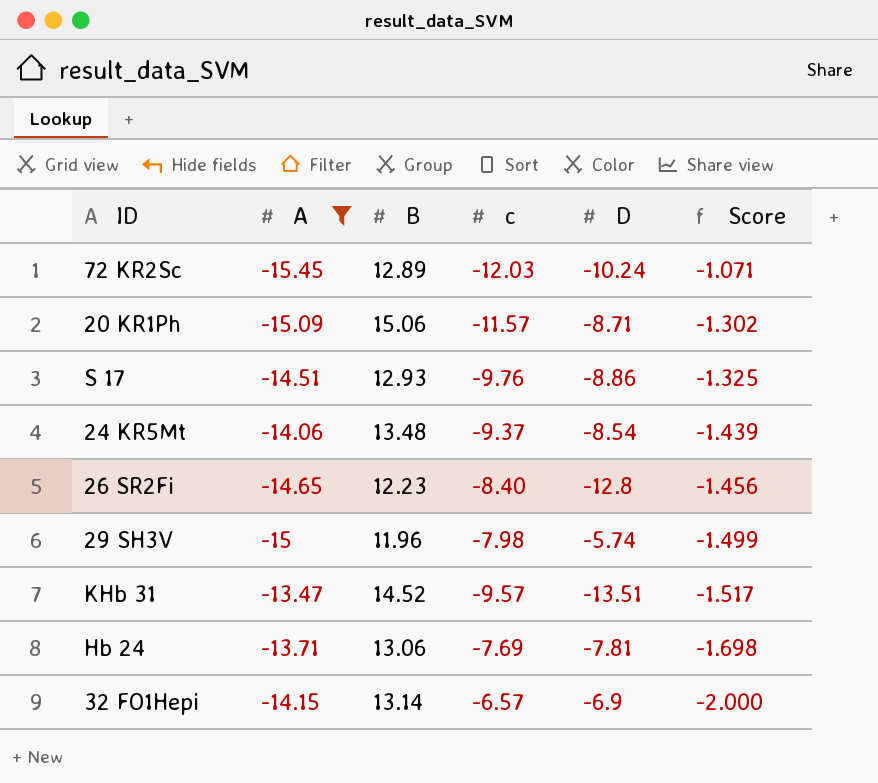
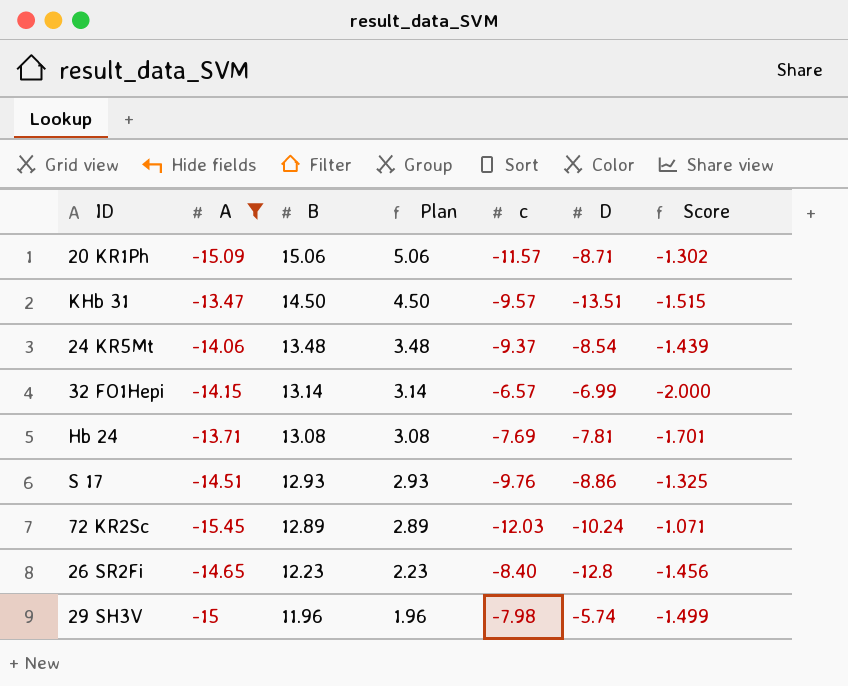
row order: Score descending -> B descending
column Plan | formula: none -> [B] - 10
KHb 31 | B: 14.52 -> 14.50
KHb 31 | Score: -1.517 -> -1.515
32 FO1Hepi | D: -6.9 -> -6.99
Hb 24 | B: 13.06 -> 13.08
Hb 24 | Score: -1.698 -> -1.701

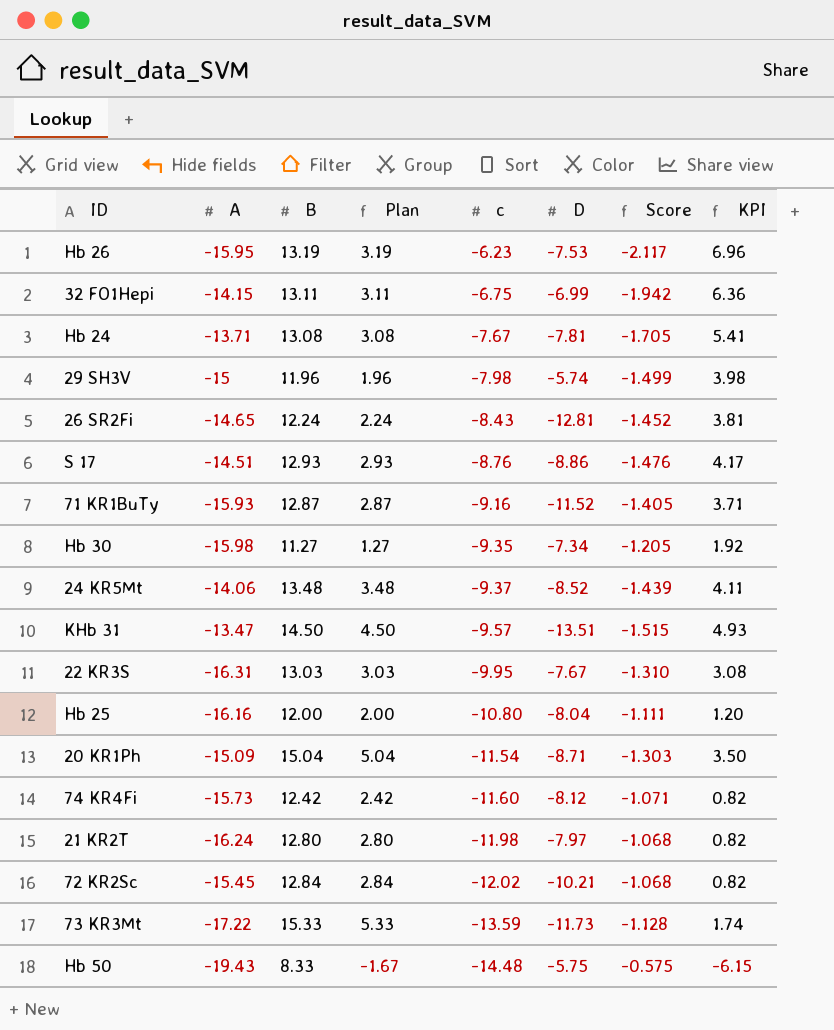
filter: A >= -15.45 -> none
row order: B descending -> c descending
column KPI | formula: none -> [B] + [c]
32 FO1Hepi | B: 13.14 -> 13.11
32 FO1Hepi | Plan: 3.14 -> 3.11
32 FO1Hepi | c: -6.57 -> -6.75
32 FO1Hepi | Score: -2.000 -> -1.942
Hb 24 | c: -7.69 -> -7.67
Hb 24 | Score: -1.701 -> -1.705
26 SR2Fi | B: 12.23 -> 12.24
26 SR2Fi | Plan: 2.23 -> 2.24
26 SR2Fi | c: -8.40 -> -8.43
26 SR2Fi | D: -12.8 -> -12.81
26 SR2Fi | Score: -1.456 -> -1.452
S 17 | c: -9.76 -> -8.76
S 17 | Score: -1.325 -> -1.476
24 KR5Mt | D: -8.54 -> -8.52
20 KR1Ph | B: 15.06 -> 15.04
20 KR1Ph | Plan: 5.06 -> 5.04
20 KR1Ph | c: -11.57 -> -11.54
20 KR1Ph | Score: -1.302 -> -1.303
72 KR2Sc | B: 12.89 -> 12.84
72 KR2Sc | Plan: 2.89 -> 2.84
72 KR2Sc | c: -12.03 -> -12.02
72 KR2Sc | D: -10.24 -> -10.21
72 KR2Sc | Score: -1.071 -> -1.068

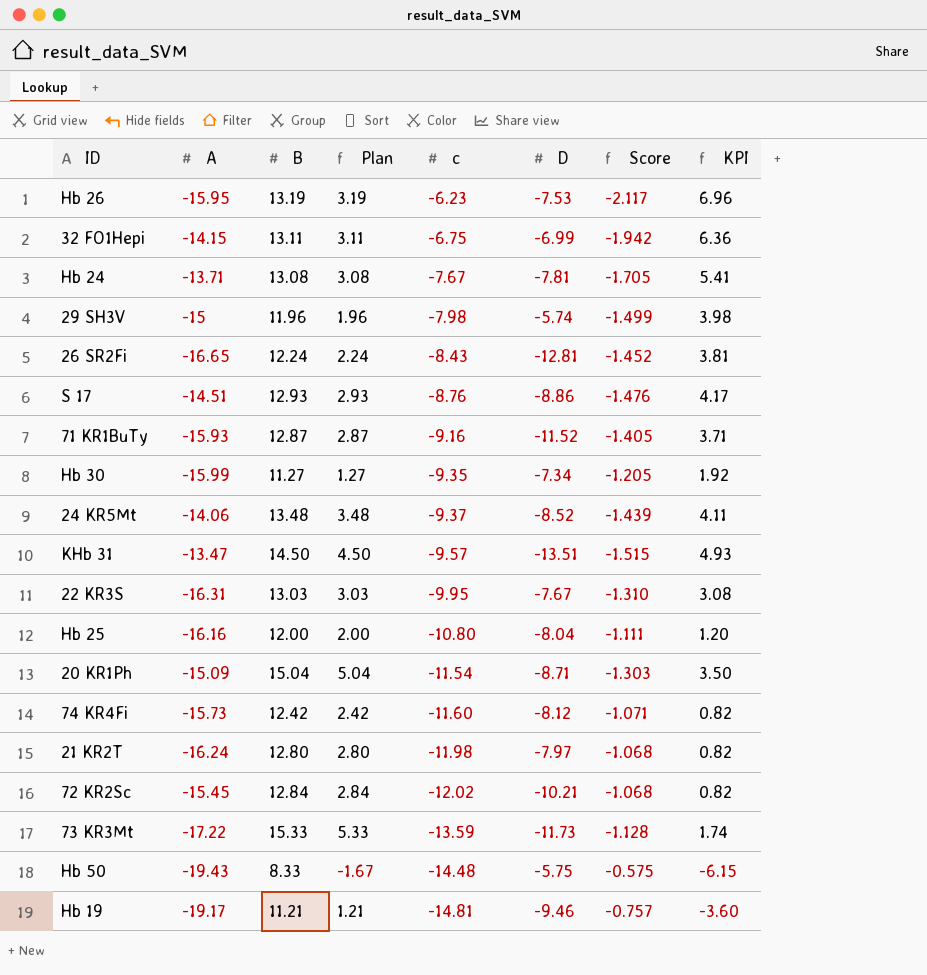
26 SR2Fi | A: -14.65 -> -16.65
Hb 30 | A: -15.98 -> -15.99
row Hb 19: none -> -19.17 | 11.21 | 1.21 | -14.81 | -9.46 | -0.757 | -3.60

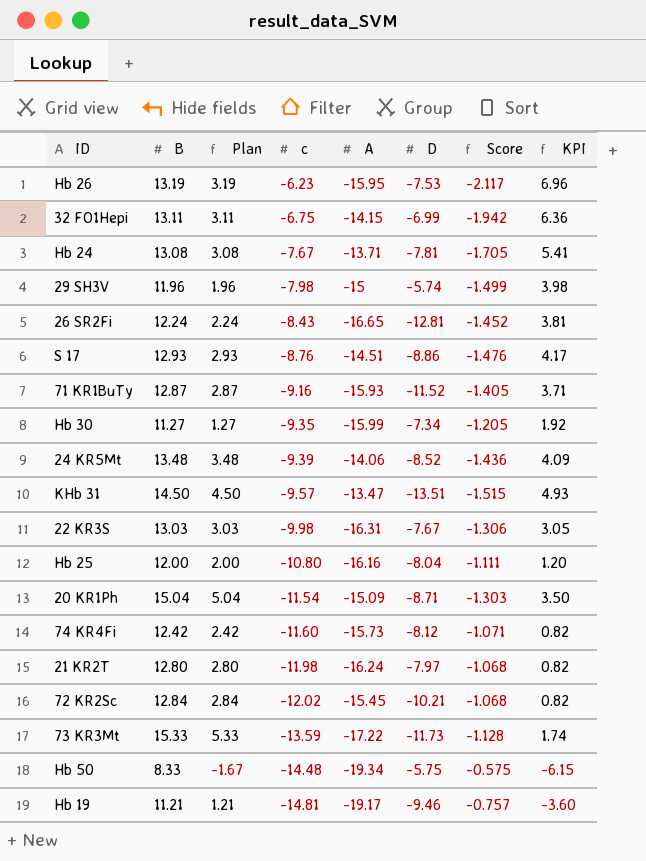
column A | position: 2 -> 5
24 KR5Mt | c: -9.37 -> -9.39
24 KR5Mt | Score: -1.439 -> -1.436
24 KR5Mt | KPI: 4.11 -> 4.09
22 KR3S | c: -9.95 -> -9.98
22 KR3S | Score: -1.310 -> -1.306
22 KR3S | KPI: 3.08 -> 3.05
Hb 50 | A: -19.43 -> -19.34

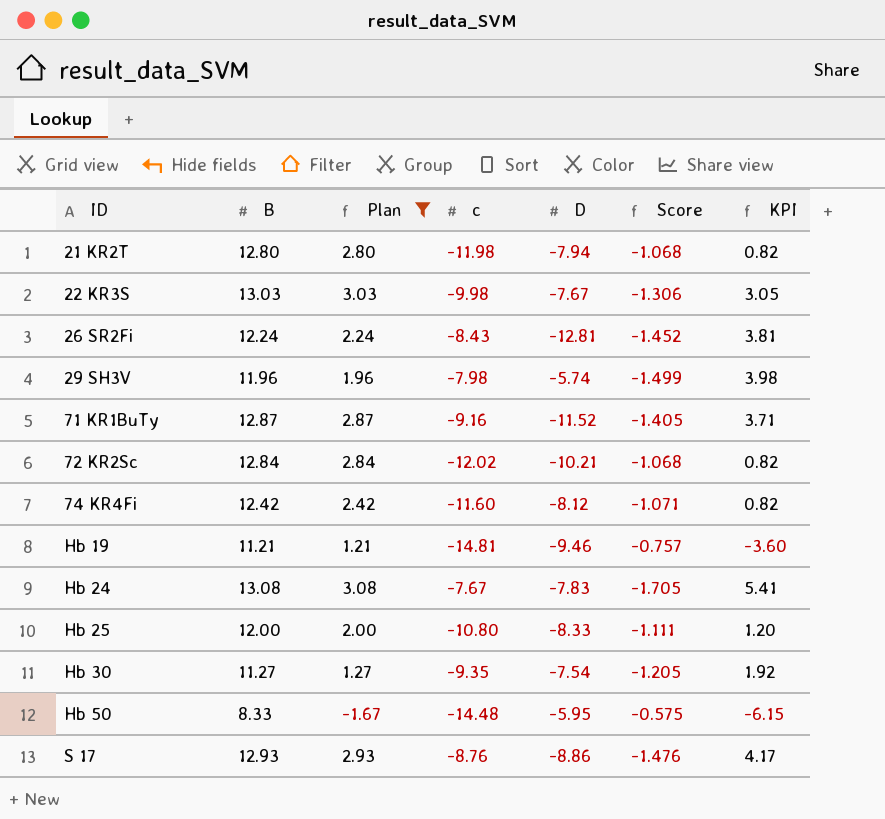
filter: none -> Plan <= 3.08
row order: c descending -> ID ascending
column A | position: 5 -> none
21 KR2T | D: -7.97 -> -7.94
Hb 24 | D: -7.81 -> -7.83
Hb 25 | D: -8.04 -> -8.33
Hb 30 | D: -7.34 -> -7.54
Hb 50 | D: -5.75 -> -5.95

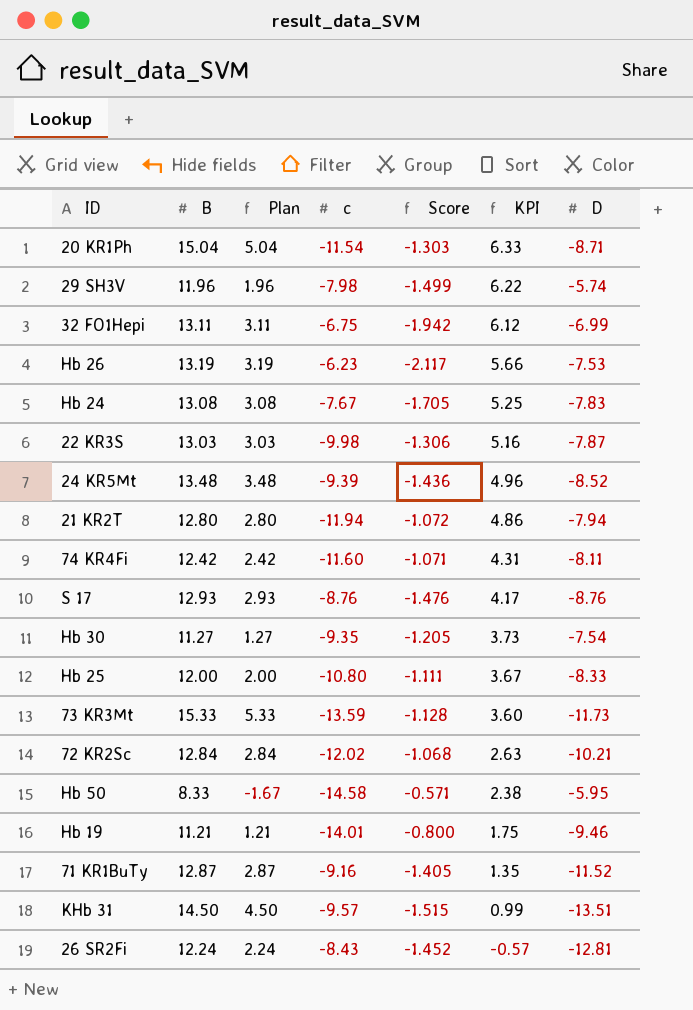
filter: Plan <= 3.08 -> none
row order: ID ascending -> KPI descending
column KPI | formula: [B] + [c] -> [B] + [D]
column D | position: 5 -> 7
22 KR3S | D: -7.67 -> -7.87
21 KR2T | c: -11.98 -> -11.94
21 KR2T | Score: -1.068 -> -1.072
74 KR4Fi | D: -8.12 -> -8.11
S 17 | D: -8.86 -> -8.76
Hb 50 | c: -14.48 -> -14.58
Hb 50 | Score: -0.575 -> -0.571
Hb 19 | c: -14.81 -> -14.01
Hb 19 | Score: -0.757 -> -0.800

